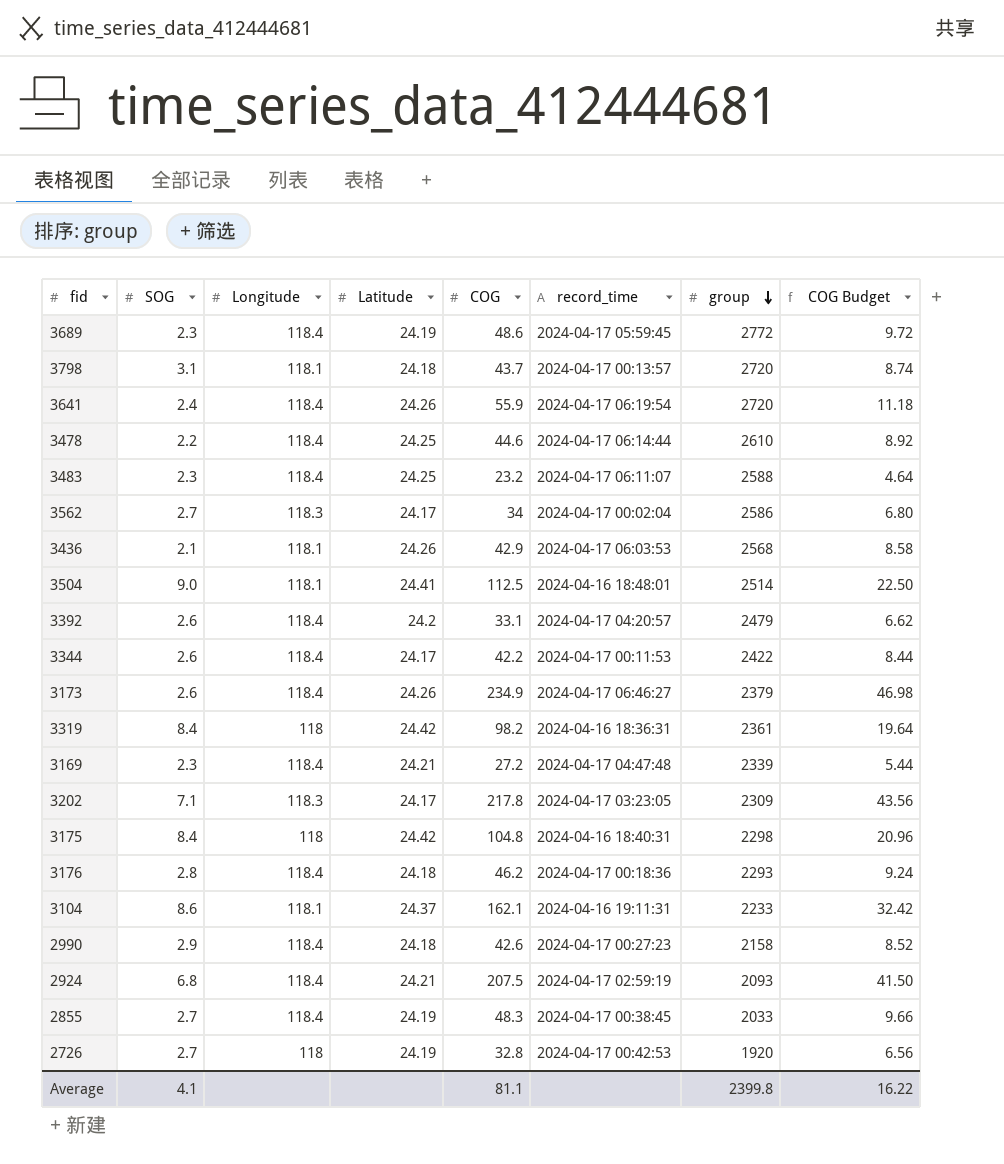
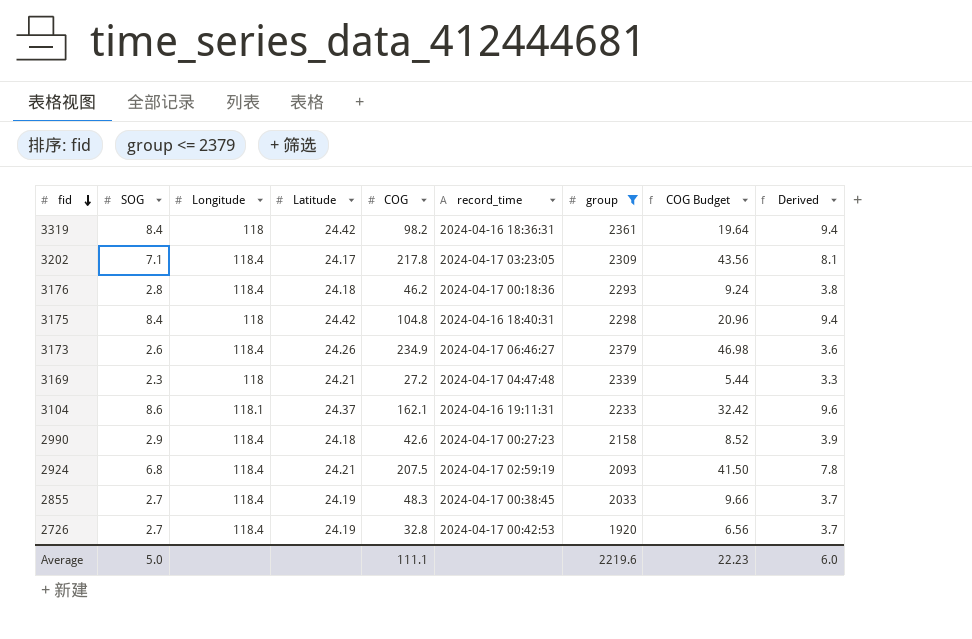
filter: none -> group <= 2379
row order: group descending -> fid descending
column Derived | formula: none -> [SOG] + 1
3202 | Longitude: 118.3 -> 118.4
3169 | Longitude: 118.4 -> 118
2726 | Longitude: 118 -> 118.4
Average | SOG: 4.1 -> 5.0
Average | COG: 81.1 -> 111.1
Average | group: 2399.8 -> 2219.6
Average | COG Budget: 16.22 -> 22.23

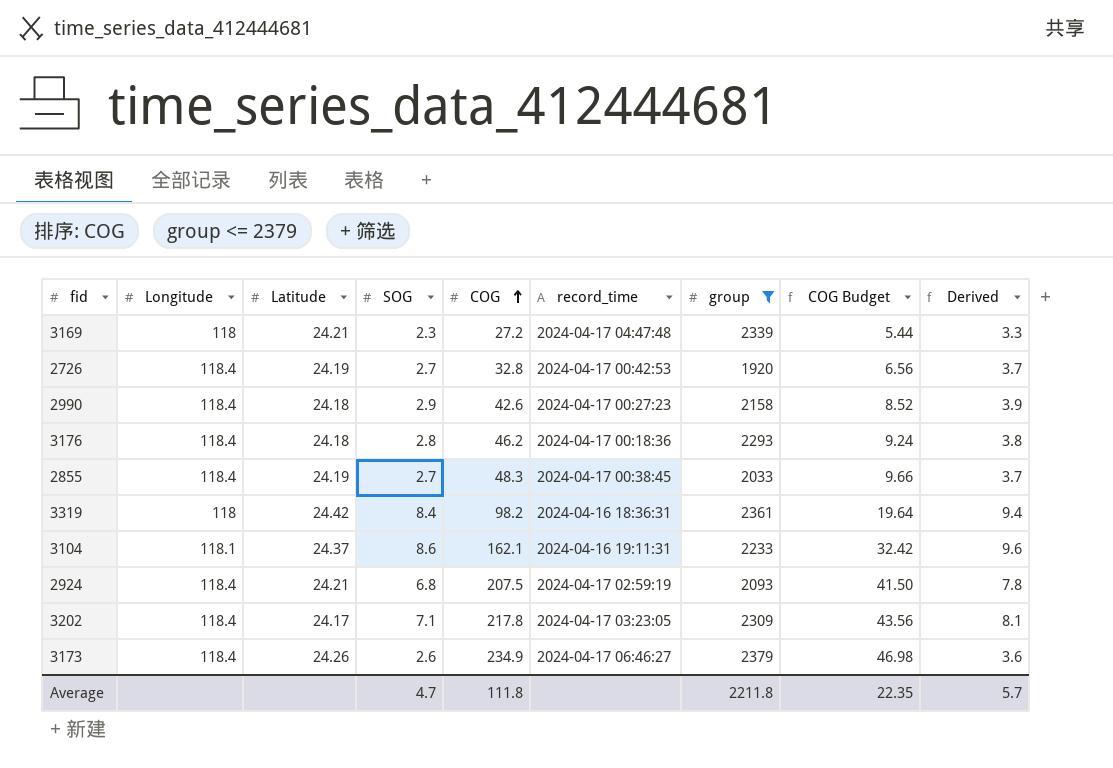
row order: fid descending -> COG ascending
column SOG | position: 2 -> 4
row 3175: 8.4 | 118 | 24.42 | 104.8 | 2024-04-16 18:40:31 | 2298 | 20.96 | 9.4 -> none
Average | SOG: 5.0 -> 4.7
Average | COG: 111.1 -> 111.8
Average | group: 2219.6 -> 2211.8
Average | COG Budget: 22.23 -> 22.35
Average | Derived: 6.0 -> 5.7

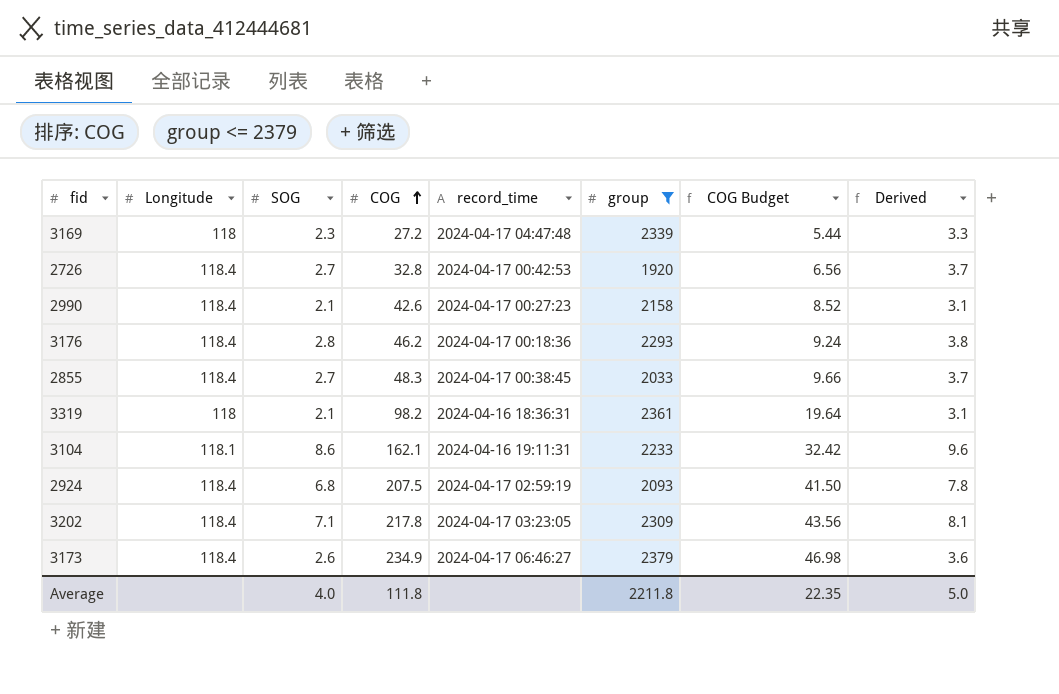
column Latitude | position: 3 -> none
2990 | SOG: 2.9 -> 2.1
2990 | Derived: 3.9 -> 3.1
3319 | SOG: 8.4 -> 2.1
3319 | Derived: 9.4 -> 3.1
Average | SOG: 4.7 -> 4.0
Average | Derived: 5.7 -> 5.0

